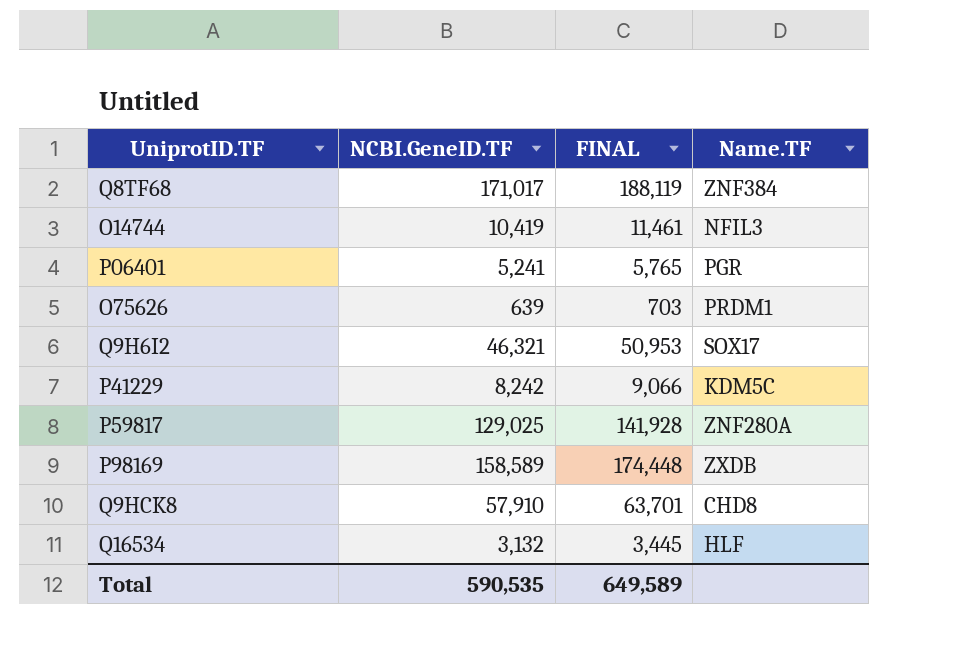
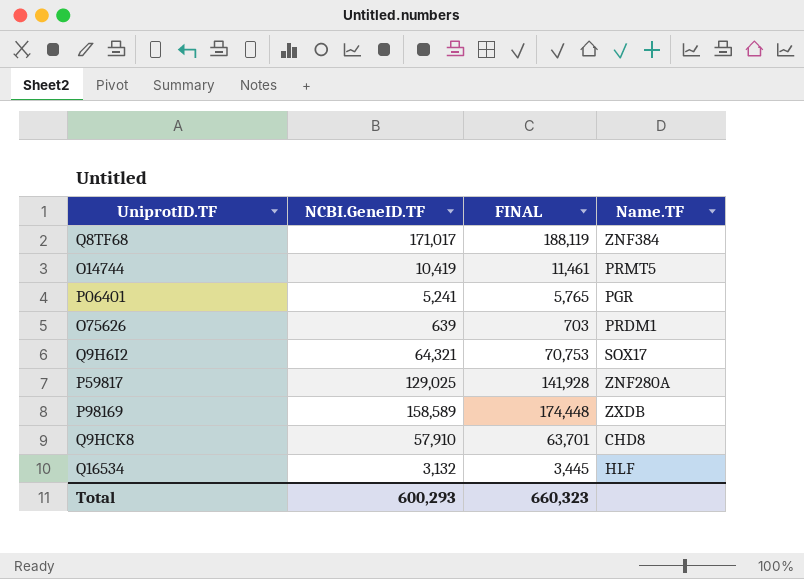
row P41229: 8,242 | 9,066 | KDM5C -> none
O14744 | Name.TF: NFIL3 -> PRMT5
Q9H6I2 | NCBI.GeneID.TF: 46,321 -> 64,321
Q9H6I2 | FINAL: 50,953 -> 70,753
Total | NCBI.GeneID.TF: 590,535 -> 600,293
Total | FINAL: 649,589 -> 660,323

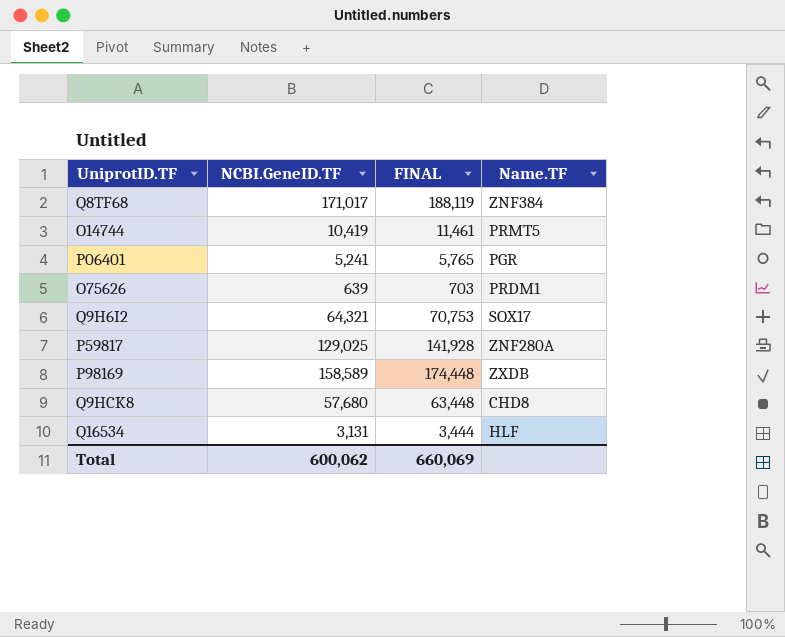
Q9HCK8 | NCBI.GeneID.TF: 57,910 -> 57,680
Q9HCK8 | FINAL: 63,701 -> 63,448
Q16534 | NCBI.GeneID.TF: 3,132 -> 3,131
Q16534 | FINAL: 3,445 -> 3,444
Total | NCBI.GeneID.TF: 600,293 -> 600,062
Total | FINAL: 660,323 -> 660,069

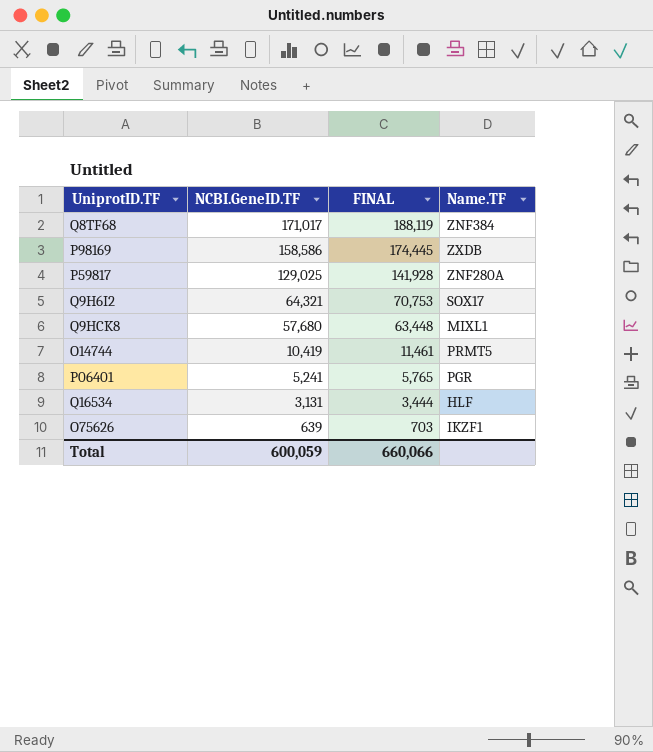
row order: none -> NCBI.GeneID.TF descending
P98169 | NCBI.GeneID.TF: 158,589 -> 158,586
P98169 | FINAL: 174,448 -> 174,445
Q9HCK8 | Name.TF: CHD8 -> MIXL1
O75626 | Name.TF: PRDM1 -> IKZF1
Total | NCBI.GeneID.TF: 600,062 -> 600,059
Total | FINAL: 660,069 -> 660,066

